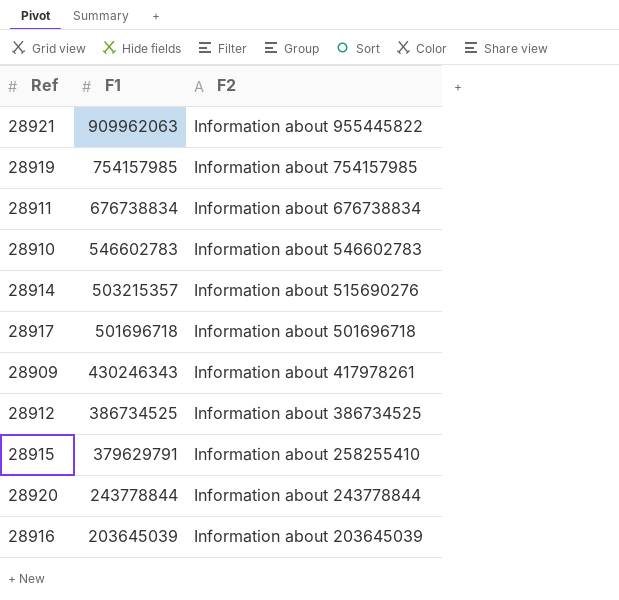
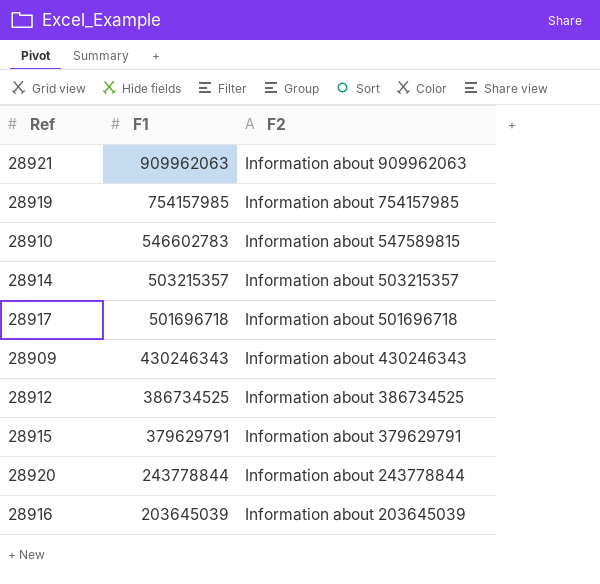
row 28911: 676738834 | Information about 676738834 -> none
28921 | F2: Information about 955445822 -> Information about 909962063
28910 | F2: Information about 546602783 -> Information about 547589815
28914 | F2: Information about 515690276 -> Information about 503215357
28909 | F2: Information about 417978261 -> Information about 430246343
28915 | F2: Information about 258255410 -> Information about 379629791

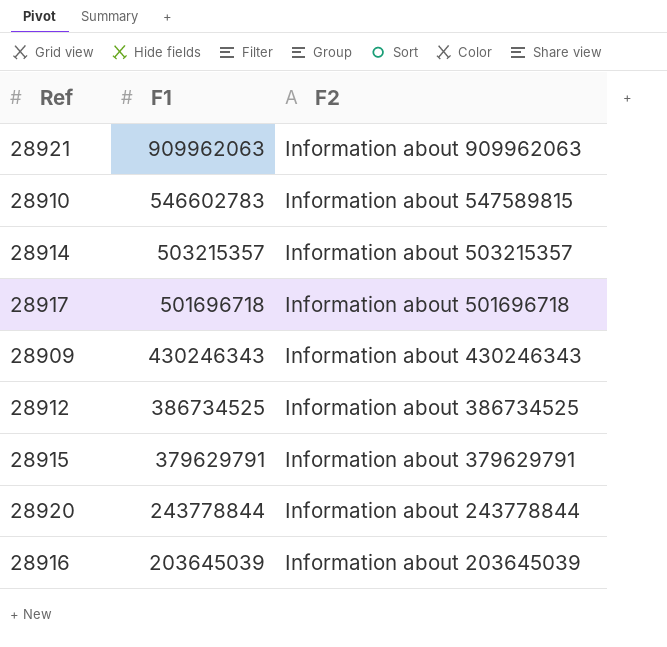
row 28919: 754157985 | Information about 754157985 -> none

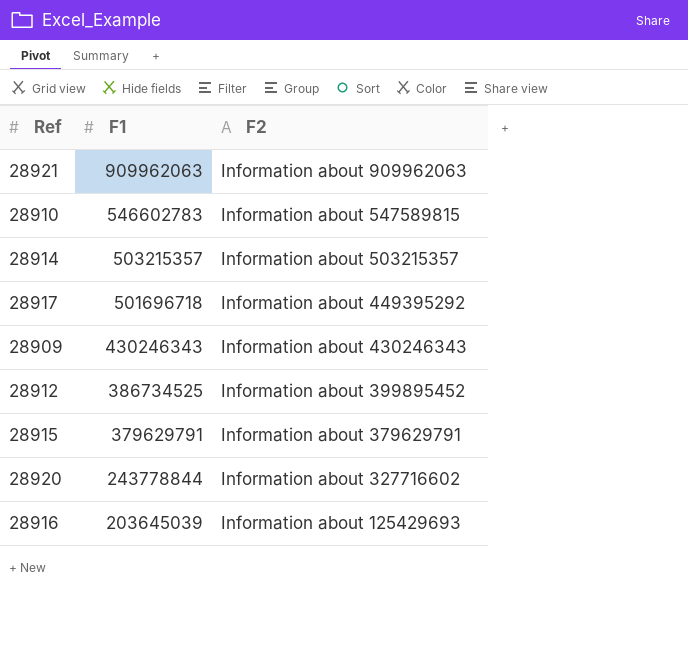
28917 | F2: Information about 501696718 -> Information about 449395292
28912 | F2: Information about 386734525 -> Information about 399895452
28920 | F2: Information about 243778844 -> Information about 327716602
28916 | F2: Information about 203645039 -> Information about 125429693

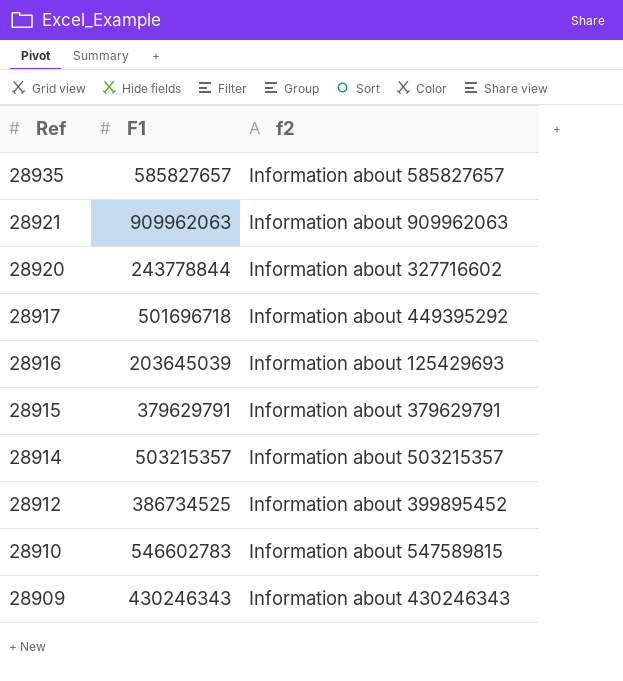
row order: F1 descending -> Ref descending
column name: F2 -> f2
row 28935: none -> 585827657 | Information about 585827657

